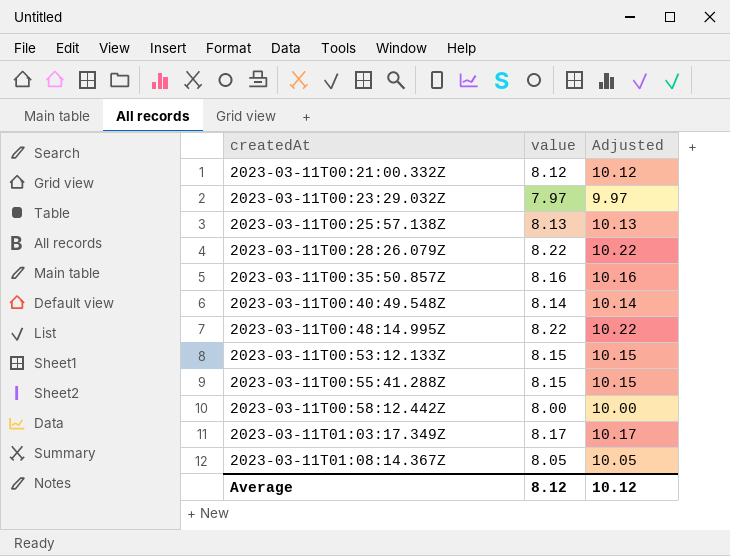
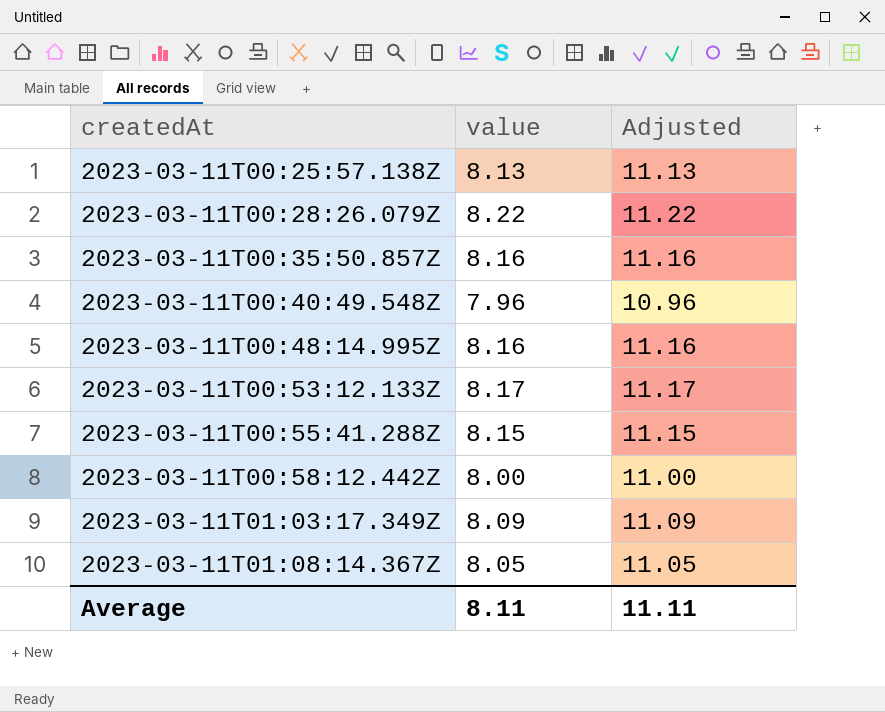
column Adjusted | formula: [value] + 2 -> [value] + 3
row 2023-03-11T00:21:00.332Z: 8.12 | 10.12 -> none
row 2023-03-11T00:23:29.032Z: 7.97 | 9.97 -> none
2023-03-11T00:40:49.548Z | value: 8.14 -> 7.96
2023-03-11T00:48:14.995Z | value: 8.22 -> 8.16
2023-03-11T00:53:12.133Z | value: 8.15 -> 8.17
2023-03-11T01:03:17.349Z | value: 8.17 -> 8.09
Average | value: 8.12 -> 8.11
Average | Adjusted: 10.12 -> 11.11

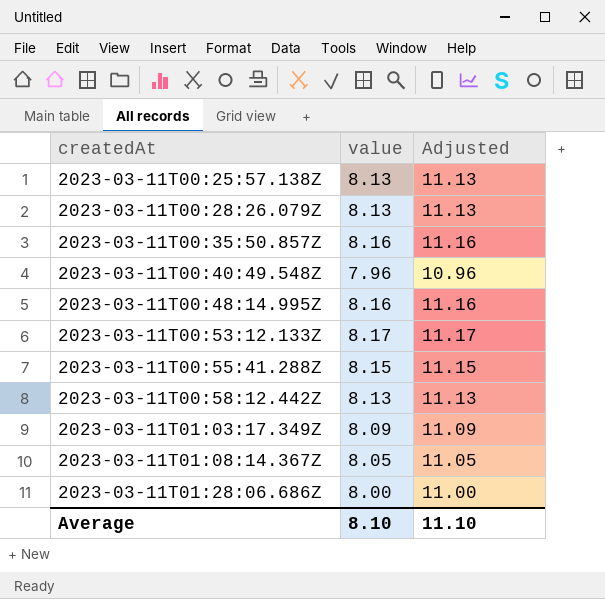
2023-03-11T00:28:26.079Z | value: 8.22 -> 8.13
2023-03-11T00:28:26.079Z | Adjusted: 11.22 -> 11.13
2023-03-11T00:58:12.442Z | value: 8.00 -> 8.13
2023-03-11T00:58:12.442Z | Adjusted: 11.00 -> 11.13
row 2023-03-11T01:28:06.686Z: none -> 8.00 | 11.00
Average | value: 8.11 -> 8.10
Average | Adjusted: 11.11 -> 11.10

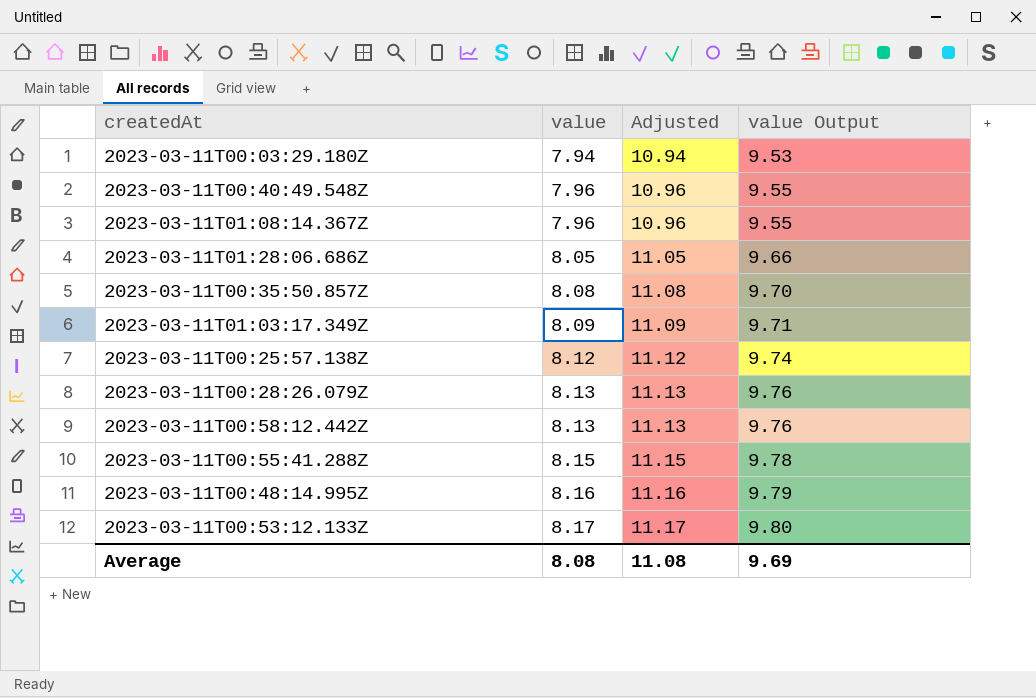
row order: createdAt ascending -> value ascending
column value Output | formula: none -> [value] * 1.2
row 2023-03-11T00:03:29.180Z: none -> 7.94 | 10.94 | 9.53
2023-03-11T01:08:14.367Z | value: 8.05 -> 7.96
2023-03-11T01:08:14.367Z | Adjusted: 11.05 -> 10.96
2023-03-11T01:28:06.686Z | value: 8.00 -> 8.05
2023-03-11T01:28:06.686Z | Adjusted: 11.00 -> 11.05
2023-03-11T00:35:50.857Z | value: 8.16 -> 8.08
2023-03-11T00:35:50.857Z | Adjusted: 11.16 -> 11.08
2023-03-11T00:25:57.138Z | value: 8.13 -> 8.12
2023-03-11T00:25:57.138Z | Adjusted: 11.13 -> 11.12
Average | value: 8.10 -> 8.08
Average | Adjusted: 11.10 -> 11.08

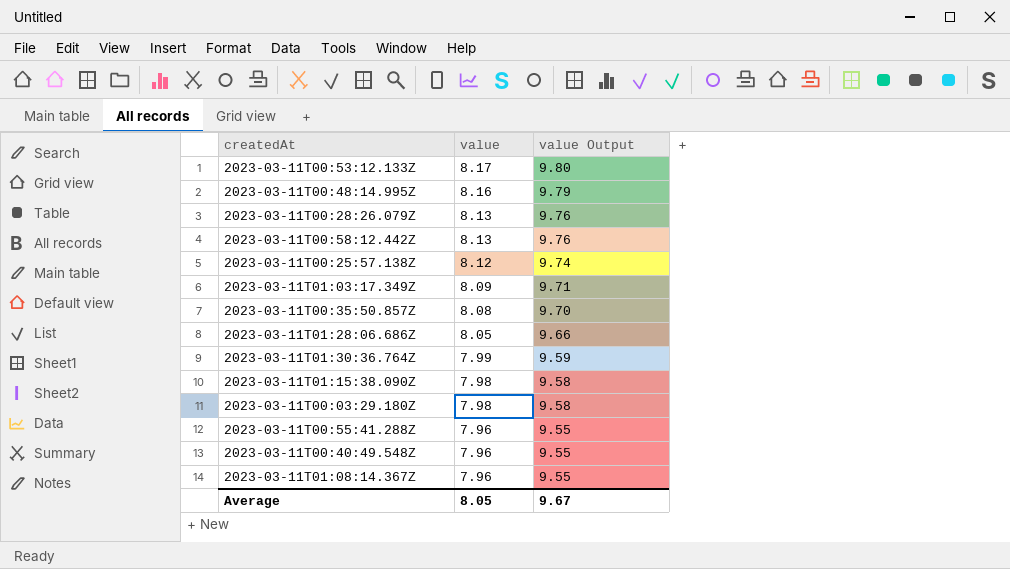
row order: value ascending -> value descending
column Adjusted | formula: [value] + 3 -> none
row 2023-03-11T01:30:36.764Z: none -> 7.99 | 9.59
row 2023-03-11T01:15:38.090Z: none -> 7.98 | 9.58
2023-03-11T00:03:29.180Z | value: 7.94 -> 7.98
2023-03-11T00:03:29.180Z | value Output: 9.53 -> 9.58
2023-03-11T00:55:41.288Z | value: 8.15 -> 7.96
2023-03-11T00:55:41.288Z | value Output: 9.78 -> 9.55
Average | value: 8.08 -> 8.05
Average | value Output: 9.69 -> 9.67

